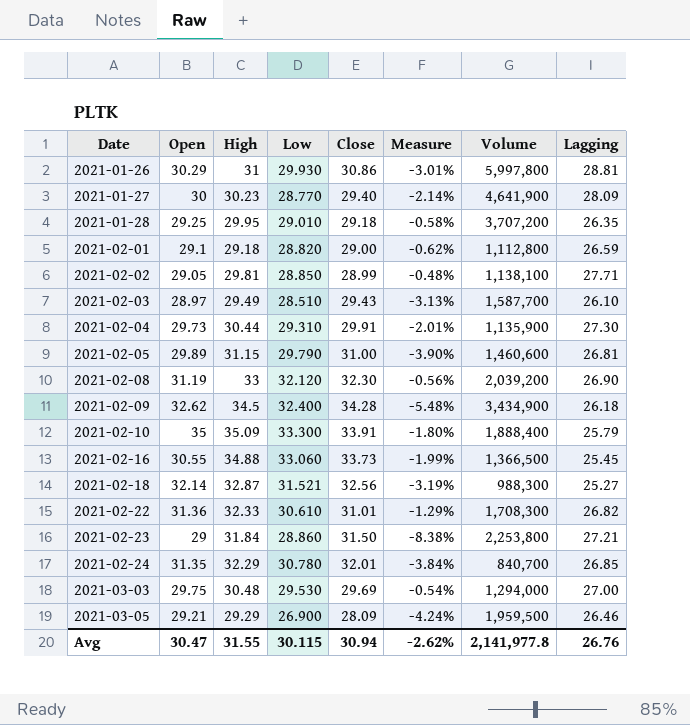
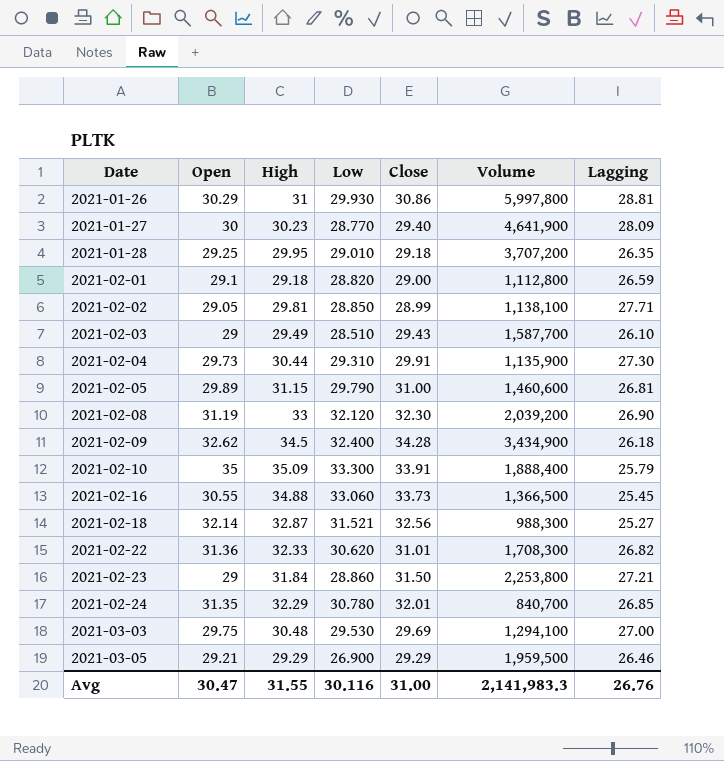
column Measure | formula: ([Low] - [Close]) / [Close] -> none
2021-02-03 | Open: 28.97 -> 29
2021-02-22 | Low: 30.610 -> 30.620
2021-03-03 | Volume: 1,294,000 -> 1,294,100
2021-03-05 | Close: 28.09 -> 29.29
Avg | Low: 30.115 -> 30.116
Avg | Close: 30.94 -> 31.00
Avg | Volume: 2,141,977.8 -> 2,141,983.3

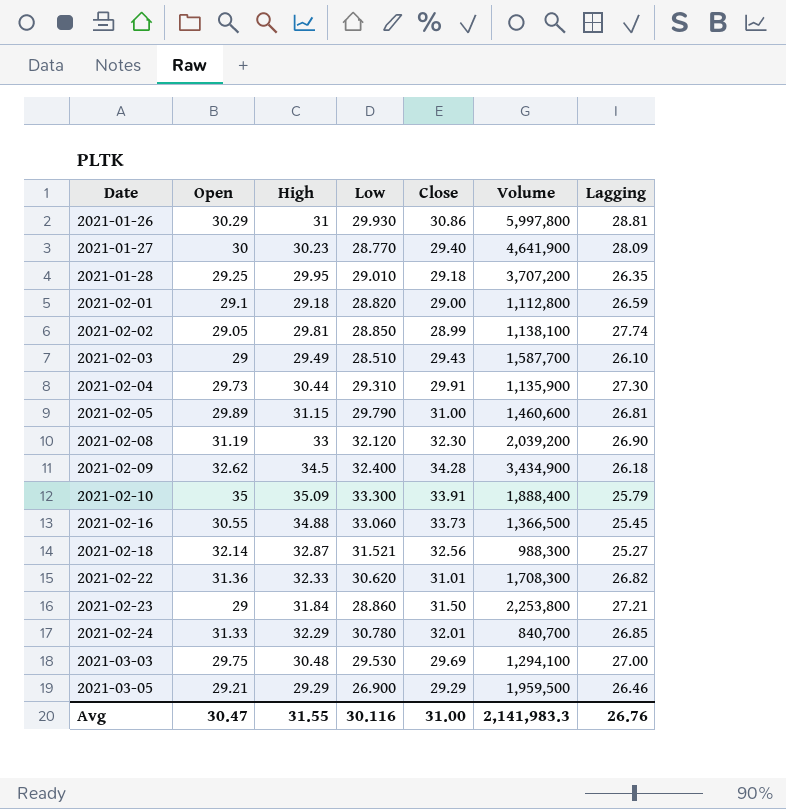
2021-02-02 | Lagging: 27.71 -> 27.74
2021-02-24 | Open: 31.35 -> 31.33

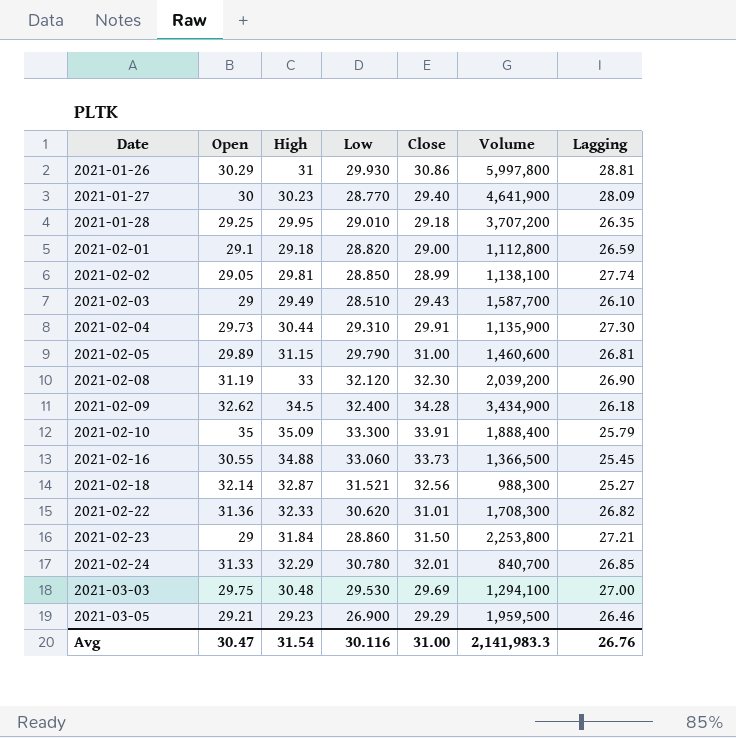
2021-03-05 | High: 29.29 -> 29.23
Avg | High: 31.55 -> 31.54

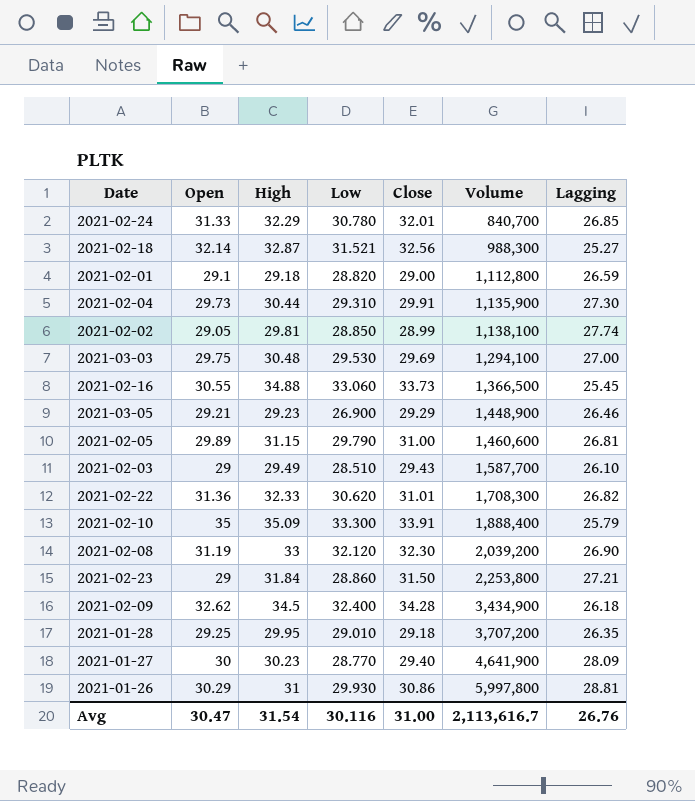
row order: Date ascending -> Volume ascending
2021-03-05 | Volume: 1,959,500 -> 1,448,900
Avg | Volume: 2,141,983.3 -> 2,113,616.7

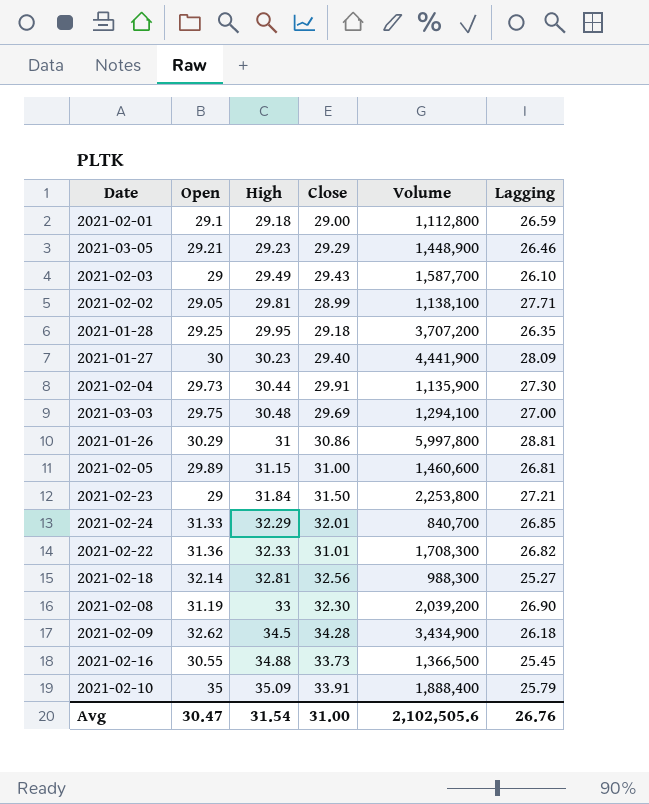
row order: Volume ascending -> High ascending
column Low | position: 4 -> none
2021-02-02 | Lagging: 27.74 -> 27.71
2021-01-27 | Volume: 4,641,900 -> 4,441,900
2021-02-18 | High: 32.87 -> 32.81
Avg | Volume: 2,113,616.7 -> 2,102,505.6

